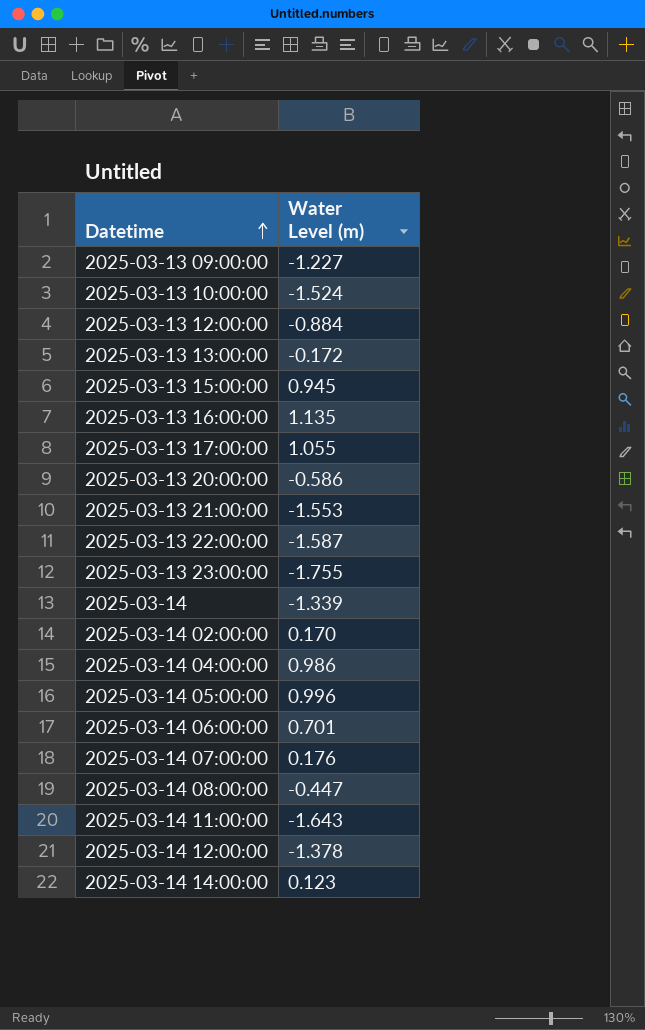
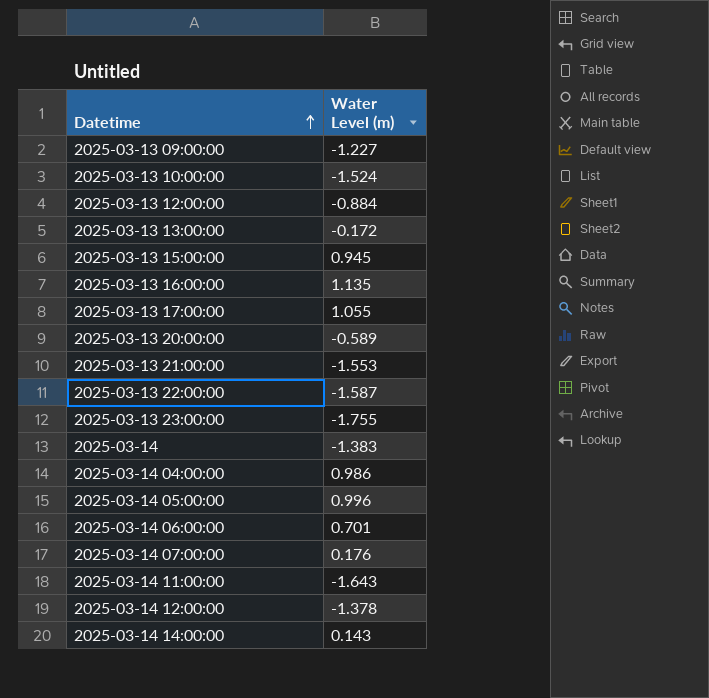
row 2025-03-14 02:00:00: 0.170 -> none
row 2025-03-14 08:00:00: -0.447 -> none
2025-03-13 20:00:00 | Water Level (m): -0.586 -> -0.589
2025-03-14 | Water Level (m): -1.339 -> -1.383
2025-03-14 14:00:00 | Water Level (m): 0.123 -> 0.143

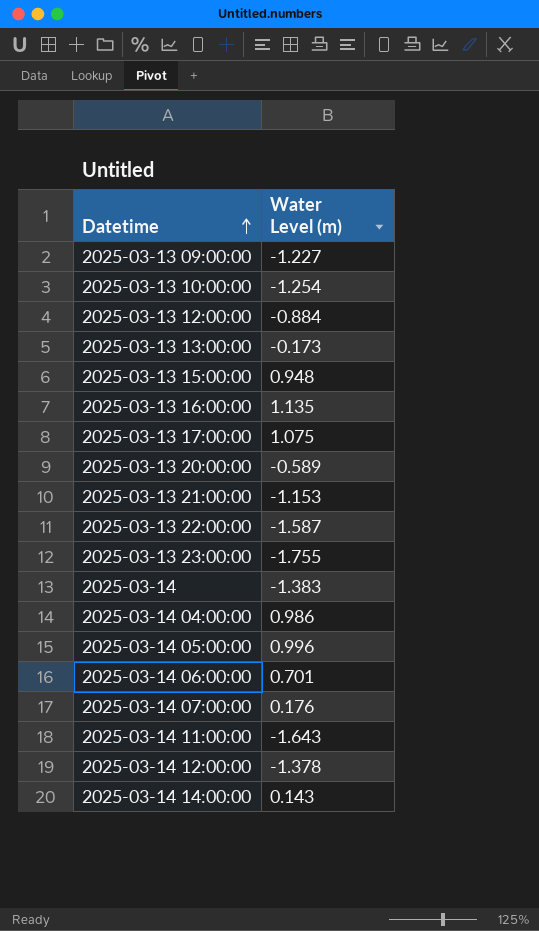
2025-03-13 10:00:00 | Water Level (m): -1.524 -> -1.254
2025-03-13 13:00:00 | Water Level (m): -0.172 -> -0.173
2025-03-13 15:00:00 | Water Level (m): 0.945 -> 0.948
2025-03-13 17:00:00 | Water Level (m): 1.055 -> 1.075
2025-03-13 21:00:00 | Water Level (m): -1.553 -> -1.153

